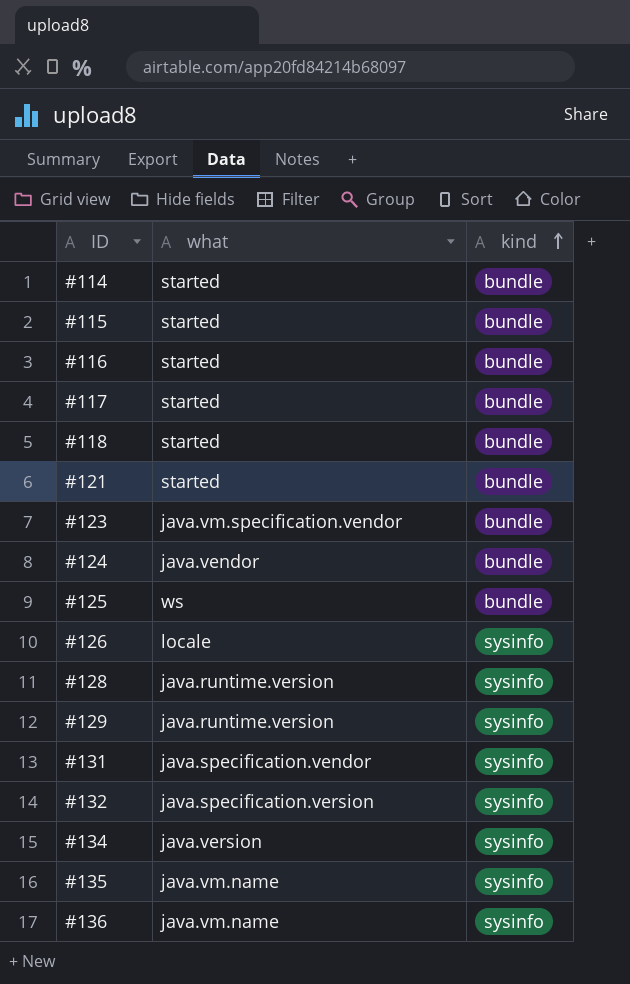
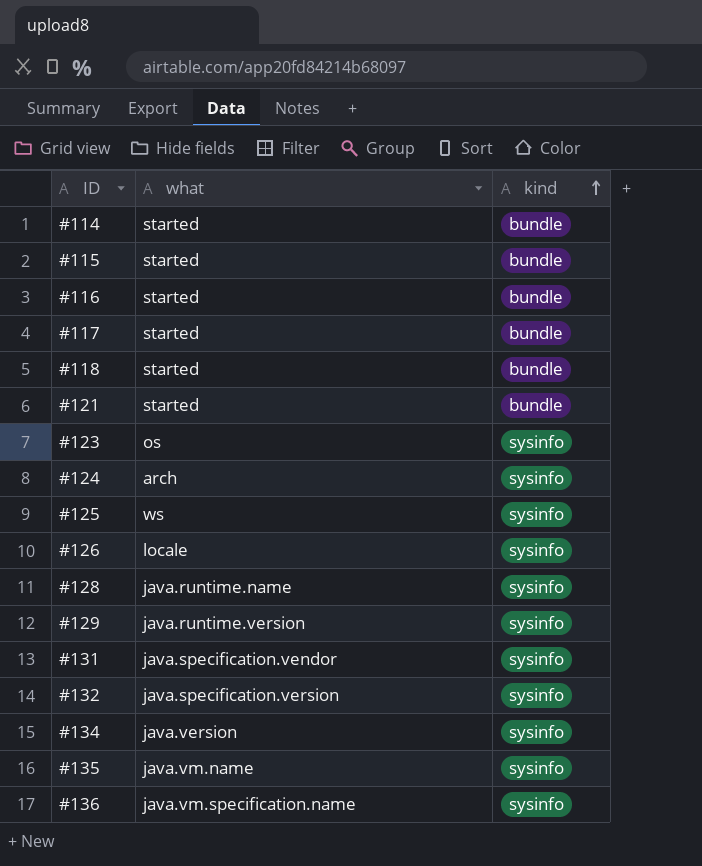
#123 | what: java.vm.specification.vendor -> os
#123 | kind: bundle -> sysinfo
#124 | what: java.vendor -> arch
#124 | kind: bundle -> sysinfo
#125 | kind: bundle -> sysinfo
#128 | what: java.runtime.version -> java.runtime.name
#136 | what: java.vm.name -> java.vm.specification.name

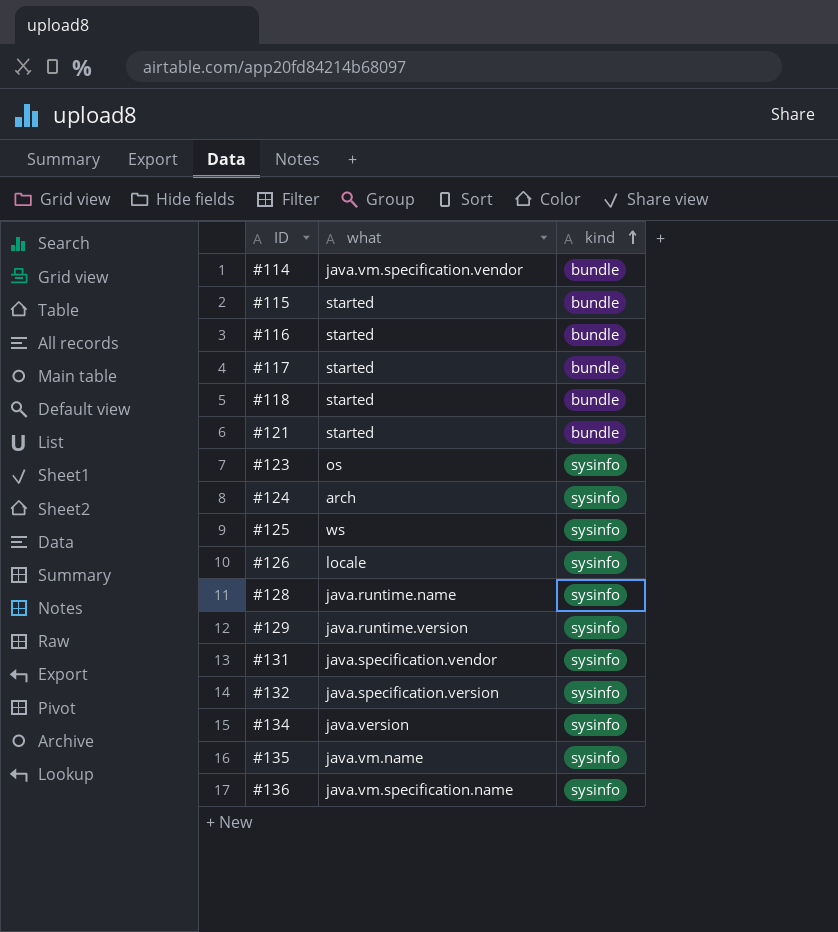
#114 | what: started -> java.vm.specification.vendor

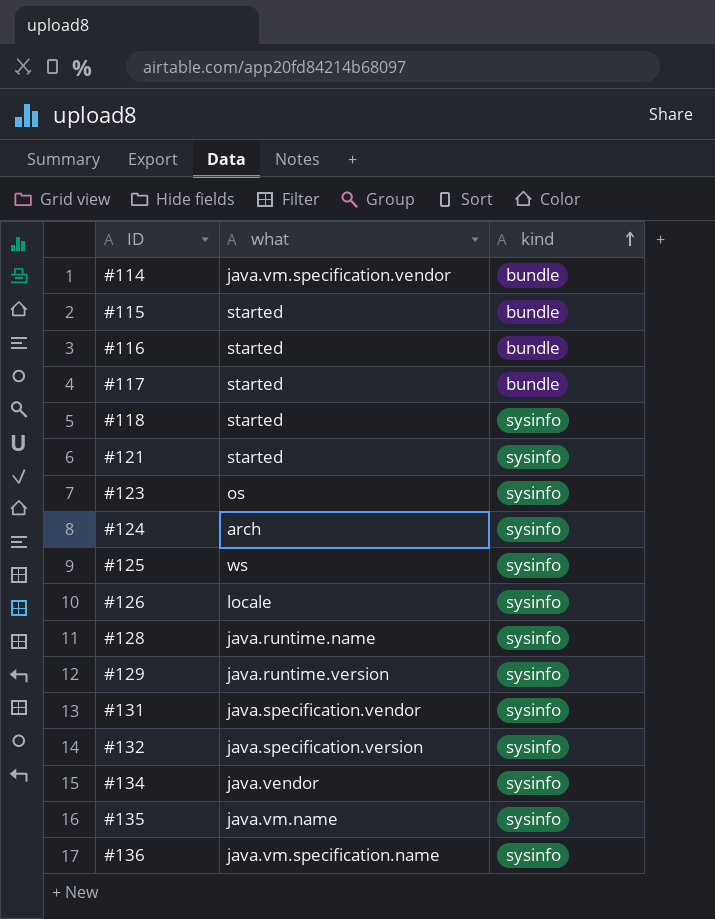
#118 | kind: bundle -> sysinfo
#121 | kind: bundle -> sysinfo
#134 | what: java.version -> java.vendor

